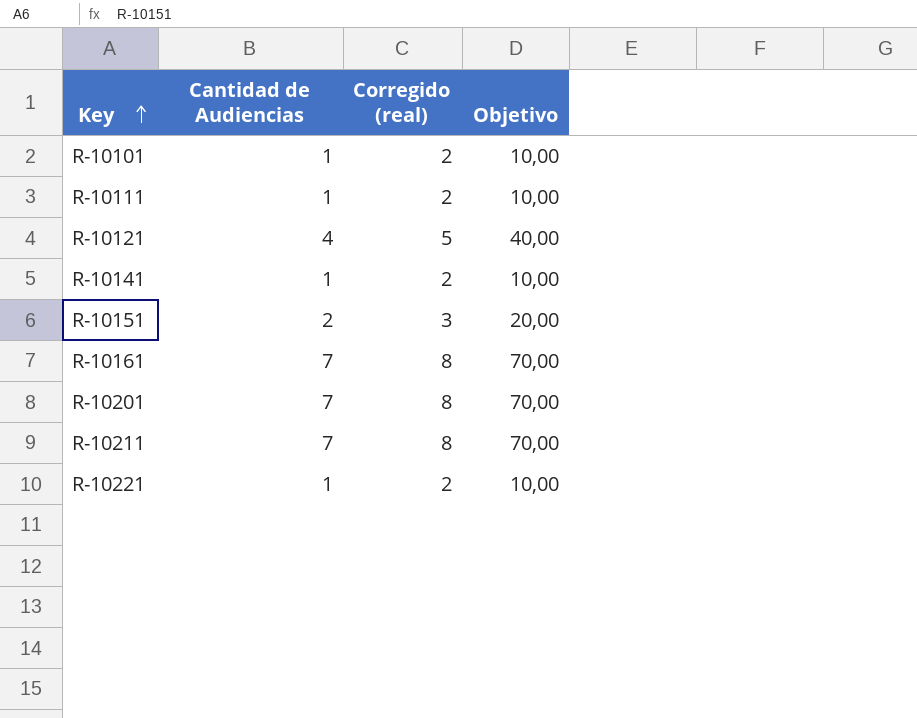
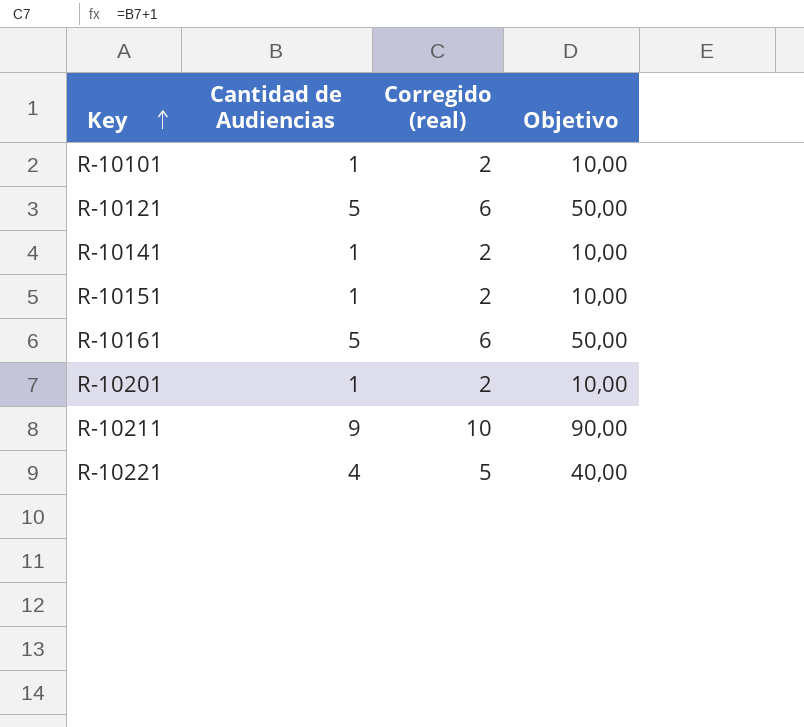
row R-10111: 1 | 2 | 10,00 -> none
R-10121 | Cantidad de Audiencias: 4 -> 5
R-10121 | Corregido (real): 5 -> 6
R-10121 | Objetivo: 40,00 -> 50,00
R-10151 | Cantidad de Audiencias: 2 -> 1
R-10151 | Corregido (real): 3 -> 2
R-10151 | Objetivo: 20,00 -> 10,00
R-10161 | Cantidad de Audiencias: 7 -> 5
R-10161 | Corregido (real): 8 -> 6
R-10161 | Objetivo: 70,00 -> 50,00
R-10201 | Cantidad de Audiencias: 7 -> 1
R-10201 | Corregido (real): 8 -> 2
R-10201 | Objetivo: 70,00 -> 10,00
R-10211 | Cantidad de Audiencias: 7 -> 9
R-10211 | Corregido (real): 8 -> 10
R-10211 | Objetivo: 70,00 -> 90,00
R-10221 | Cantidad de Audiencias: 1 -> 4
R-10221 | Corregido (real): 2 -> 5
R-10221 | Objetivo: 10,00 -> 40,00

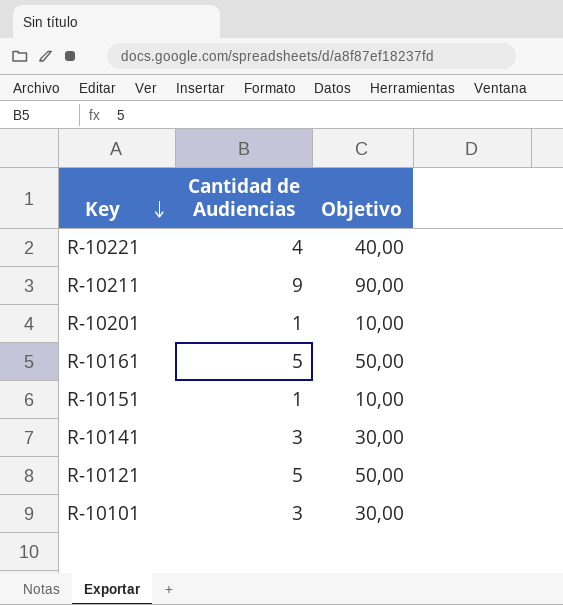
row order: Key ascending -> Key descending
column Corregido (real) | formula: [Cantidad de Audiencias] + 1 -> none
R-10141 | Cantidad de Audiencias: 1 -> 3
R-10141 | Objetivo: 10,00 -> 30,00
R-10101 | Cantidad de Audiencias: 1 -> 3
R-10101 | Objetivo: 10,00 -> 30,00

